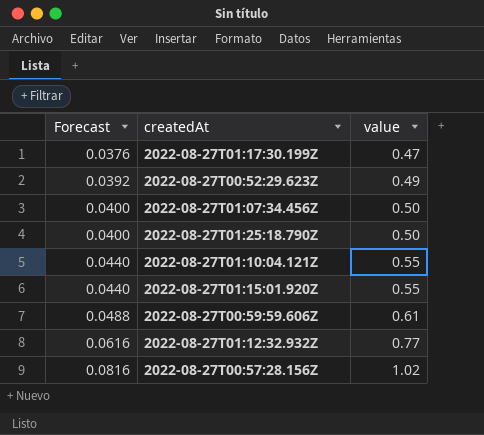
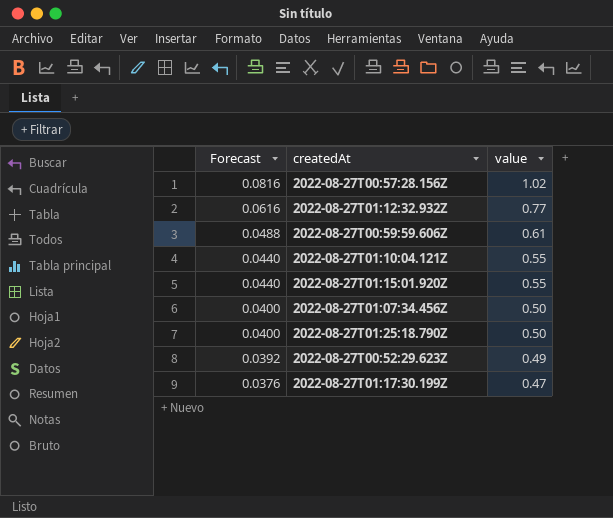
row order: Forecast ascending -> Forecast descending

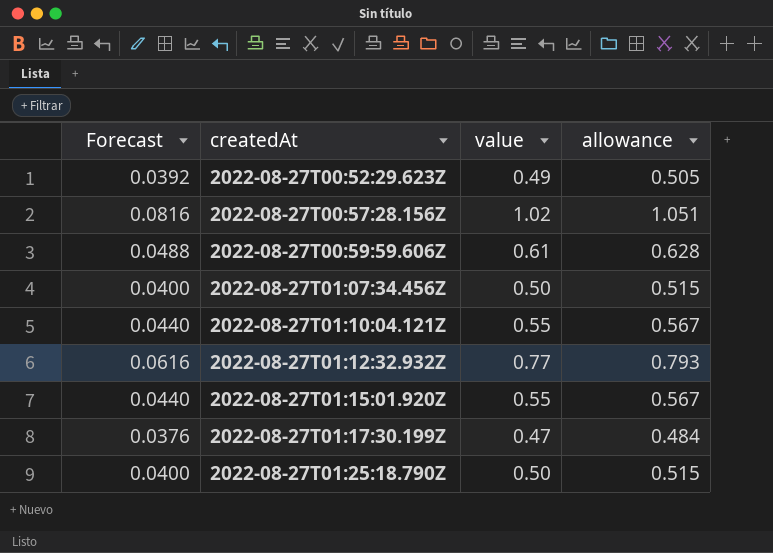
row order: Forecast descending -> createdAt ascending
column allowance | formula: none -> [value] * 1.03

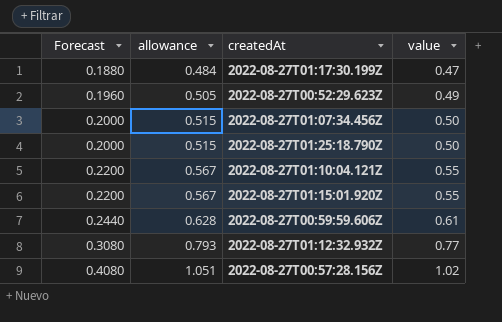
row order: createdAt ascending -> Forecast ascending
column Forecast | formula: [value] * 0.08 -> [value] * 0.4
column allowance | position: 4 -> 2

